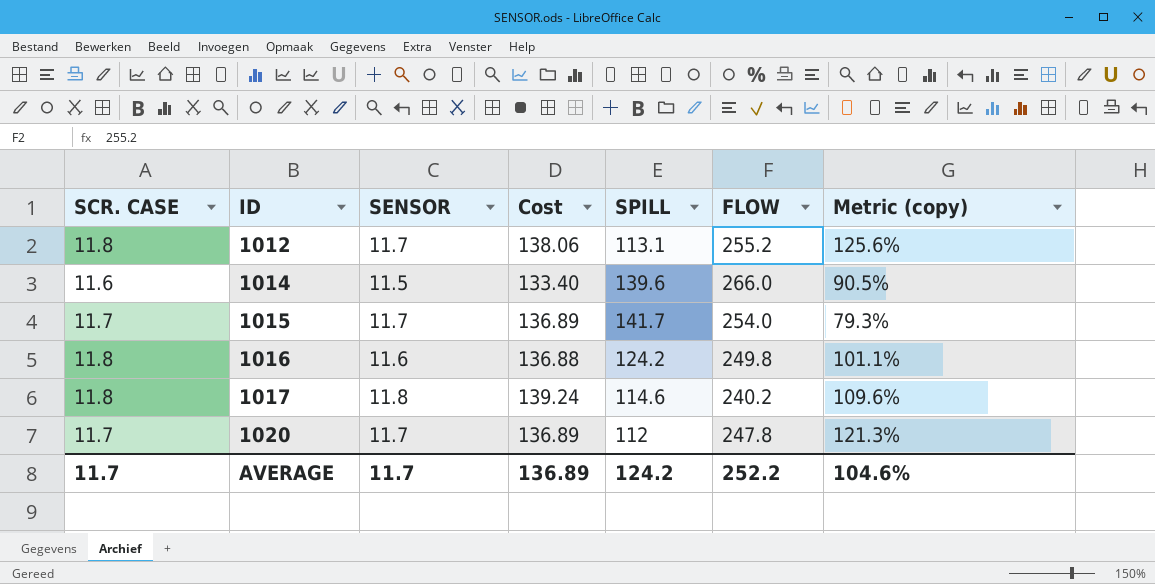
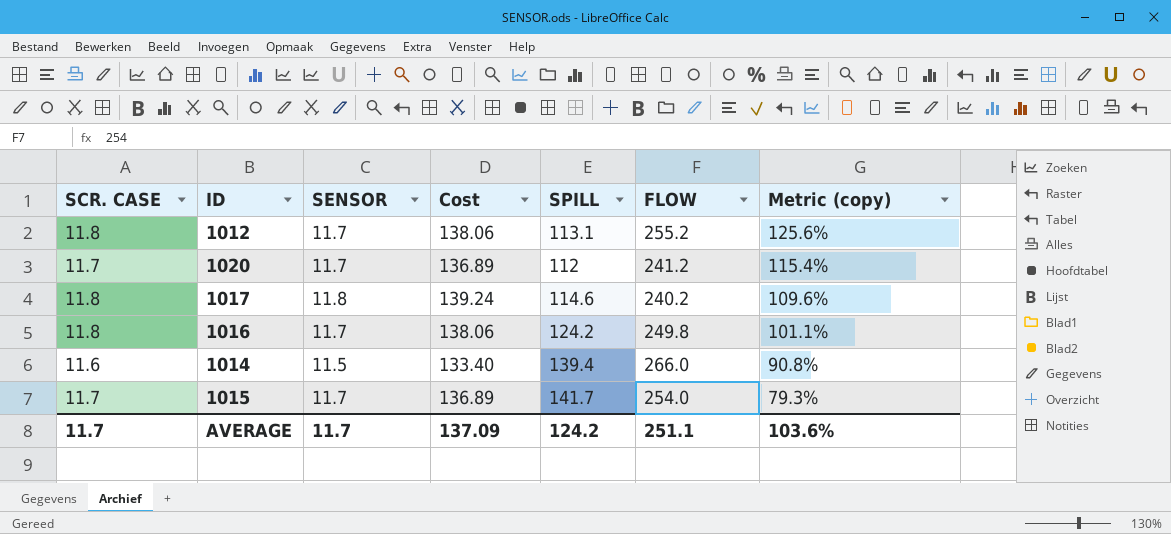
row order: ID ascending -> Metric (copy) descending
1020 | FLOW: 247.8 -> 241.2
1020 | Metric (copy): 121.3% -> 115.4%
1016 | SENSOR: 11.6 -> 11.7
1016 | Cost: 136.88 -> 138.06
1014 | SPILL: 139.6 -> 139.4
1014 | Metric (copy): 90.5% -> 90.8%
AVERAGE | Cost: 136.89 -> 137.09
AVERAGE | FLOW: 252.2 -> 251.1
AVERAGE | Metric (copy): 104.6% -> 103.6%

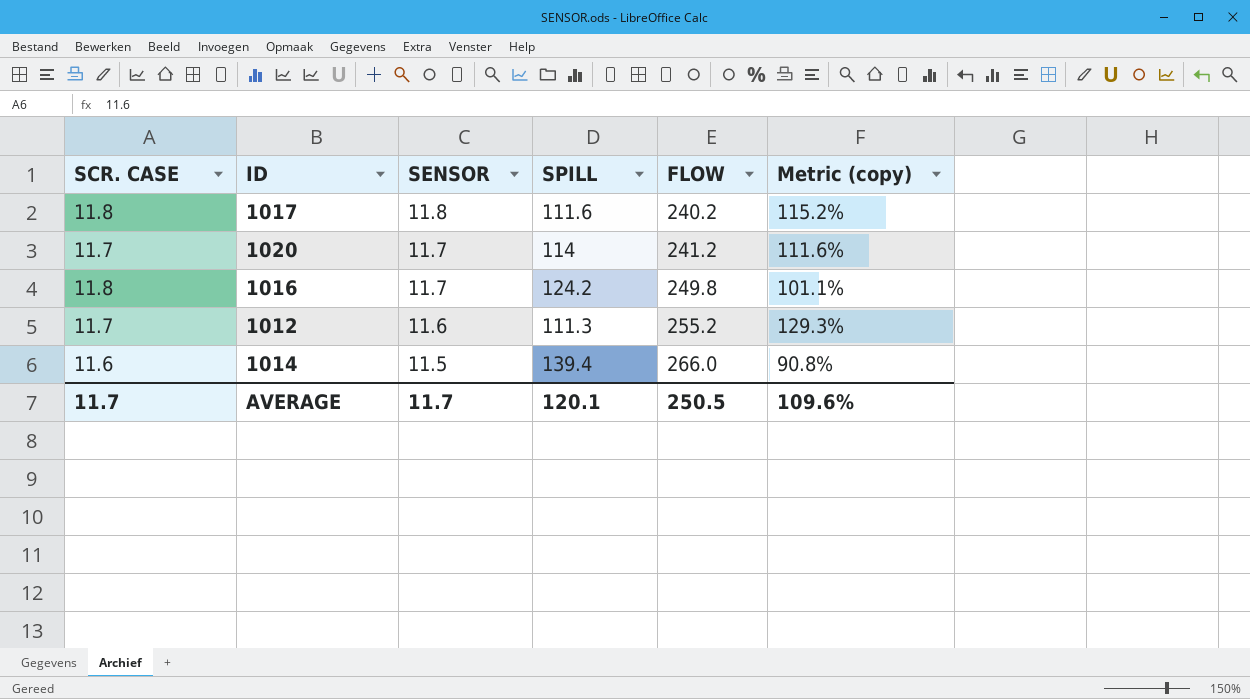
row order: Metric (copy) descending -> SENSOR descending
column Cost | formula: [SCR. CASE] * [SENSOR] -> none
row 1015: 11.7 | 11.7 | 136.89 | 141.7 | 254.0 | 79.3% -> none
1017 | SPILL: 114.6 -> 111.6
1017 | Metric (copy): 109.6% -> 115.2%
1020 | SPILL: 112 -> 114
1020 | Metric (copy): 115.4% -> 111.6%
1012 | SCR. CASE: 11.8 -> 11.7
1012 | SENSOR: 11.7 -> 11.6
1012 | SPILL: 113.1 -> 111.3
1012 | Metric (copy): 125.6% -> 129.3%
AVERAGE | SPILL: 124.2 -> 120.1
AVERAGE | FLOW: 251.1 -> 250.5
AVERAGE | Metric (copy): 103.6% -> 109.6%

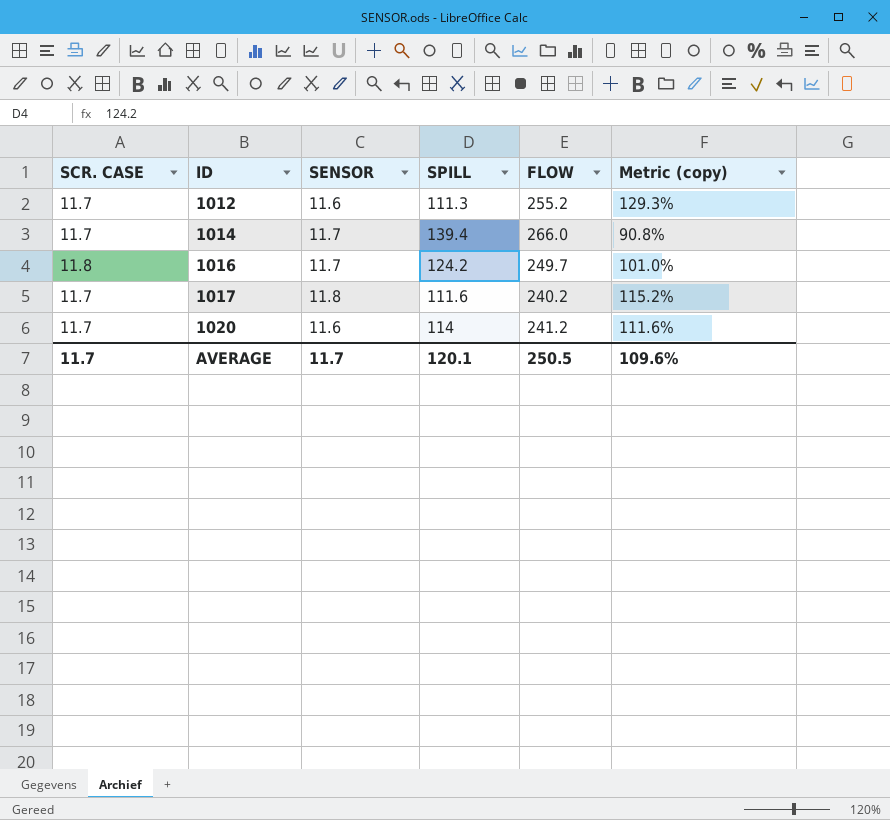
row order: SENSOR descending -> ID ascending
1014 | SCR. CASE: 11.6 -> 11.7
1014 | SENSOR: 11.5 -> 11.7
1016 | FLOW: 249.8 -> 249.7
1016 | Metric (copy): 101.1% -> 101.0%
1017 | SCR. CASE: 11.8 -> 11.7
1020 | SENSOR: 11.7 -> 11.6

